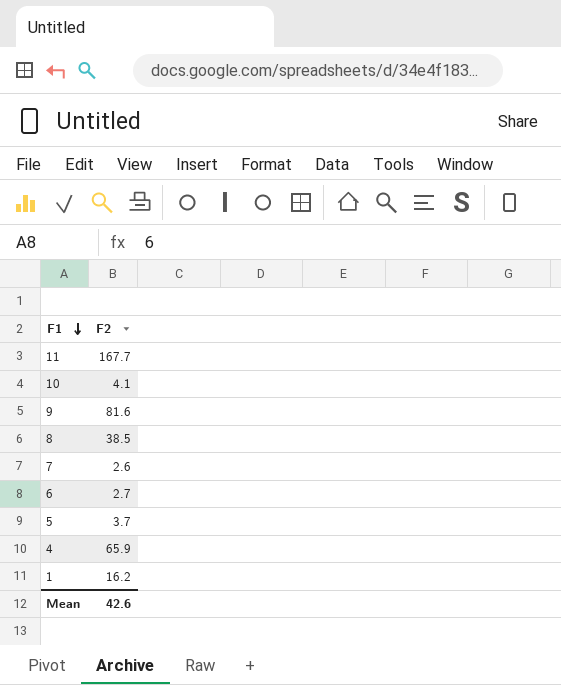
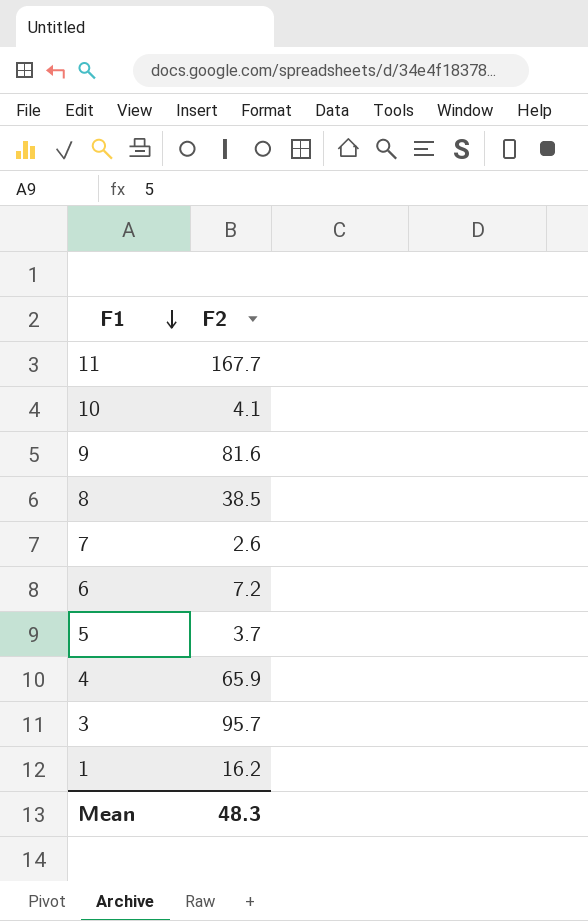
6 | F2: 2.7 -> 7.2
row 3: none -> 95.7
Mean | F2: 42.6 -> 48.3

